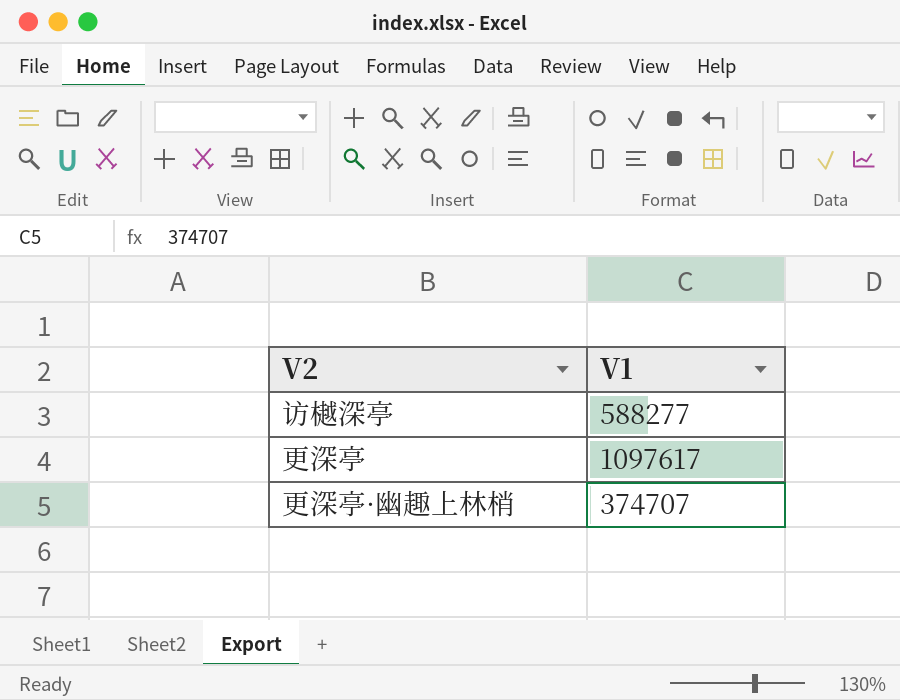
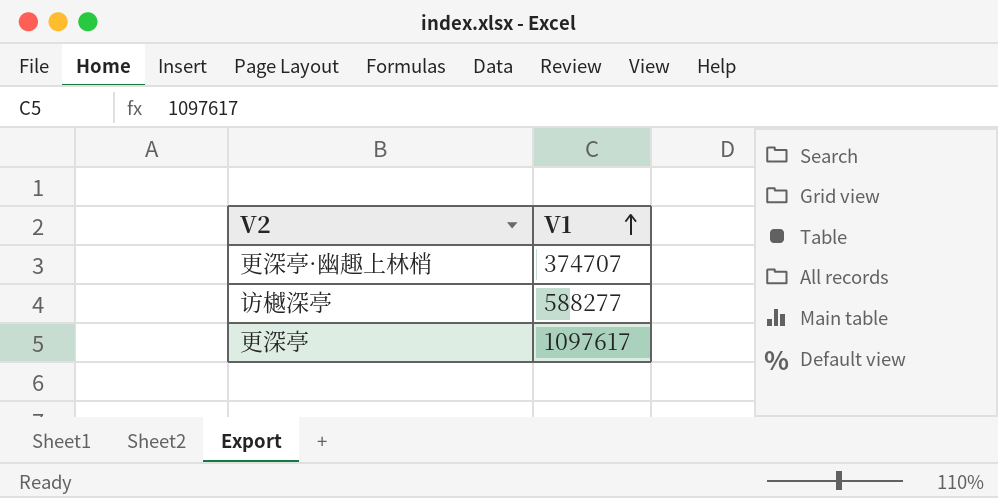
row order: none -> V1 ascending

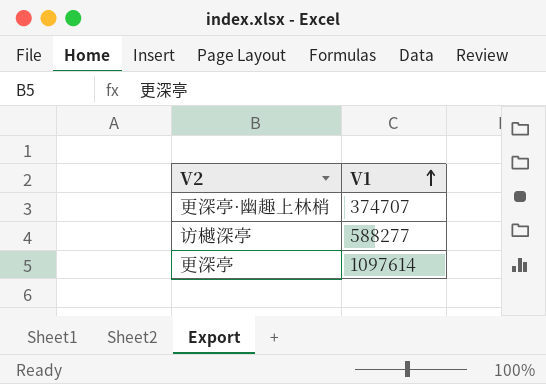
更深亭 | V1: 1097617 -> 1097614

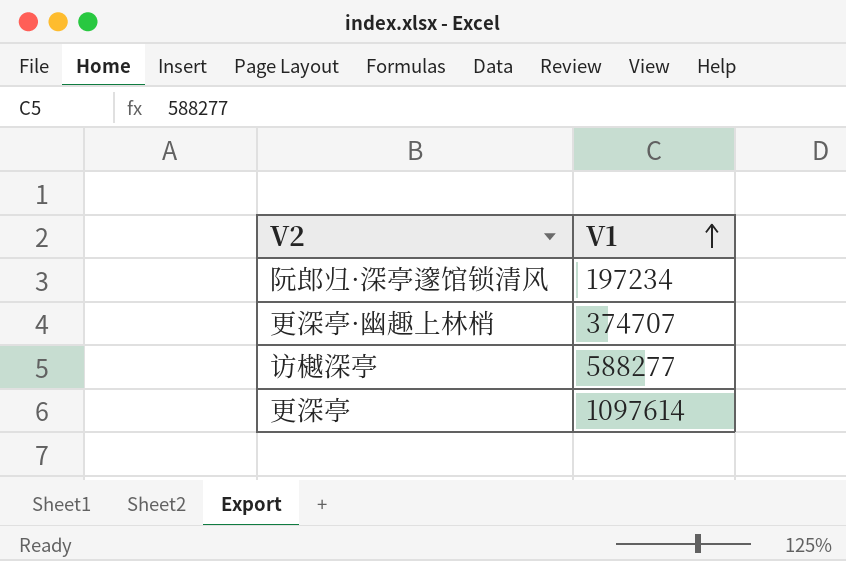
row 阮郎归·深亭邃馆锁清风: none -> 197234

